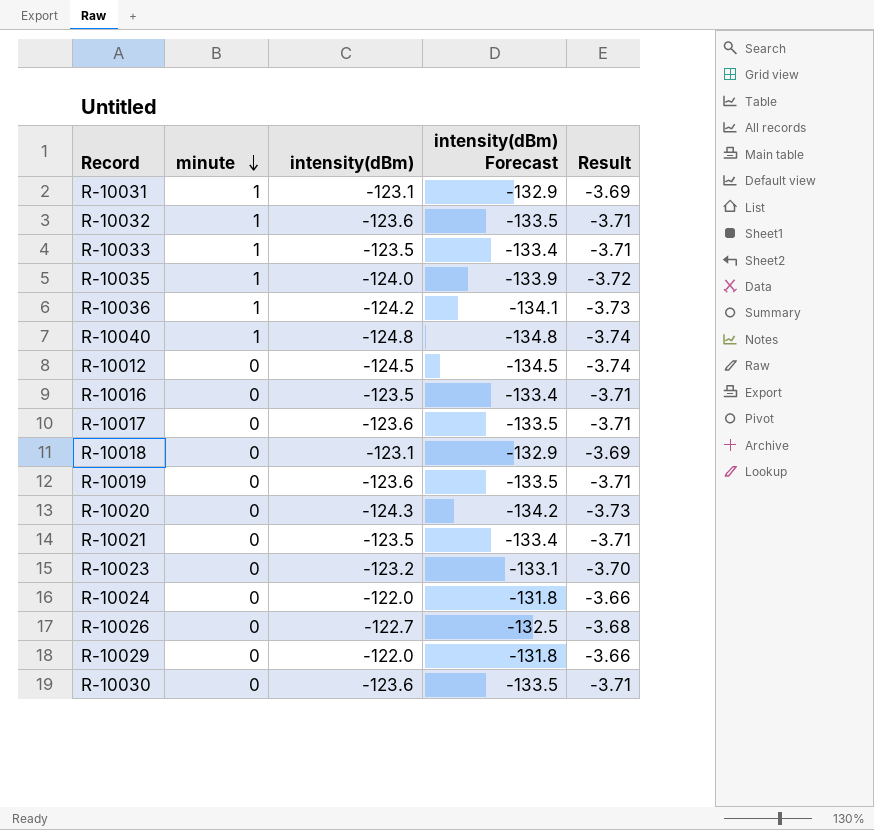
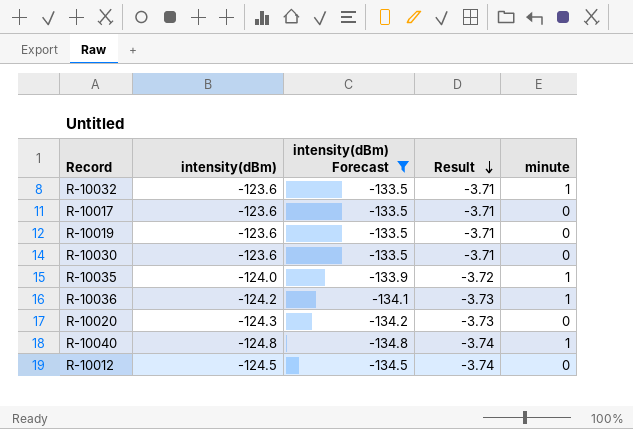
filter: none -> intensity(dBm) Forecast <= -133.5
row order: minute descending -> Result descending
column minute | position: 2 -> 5

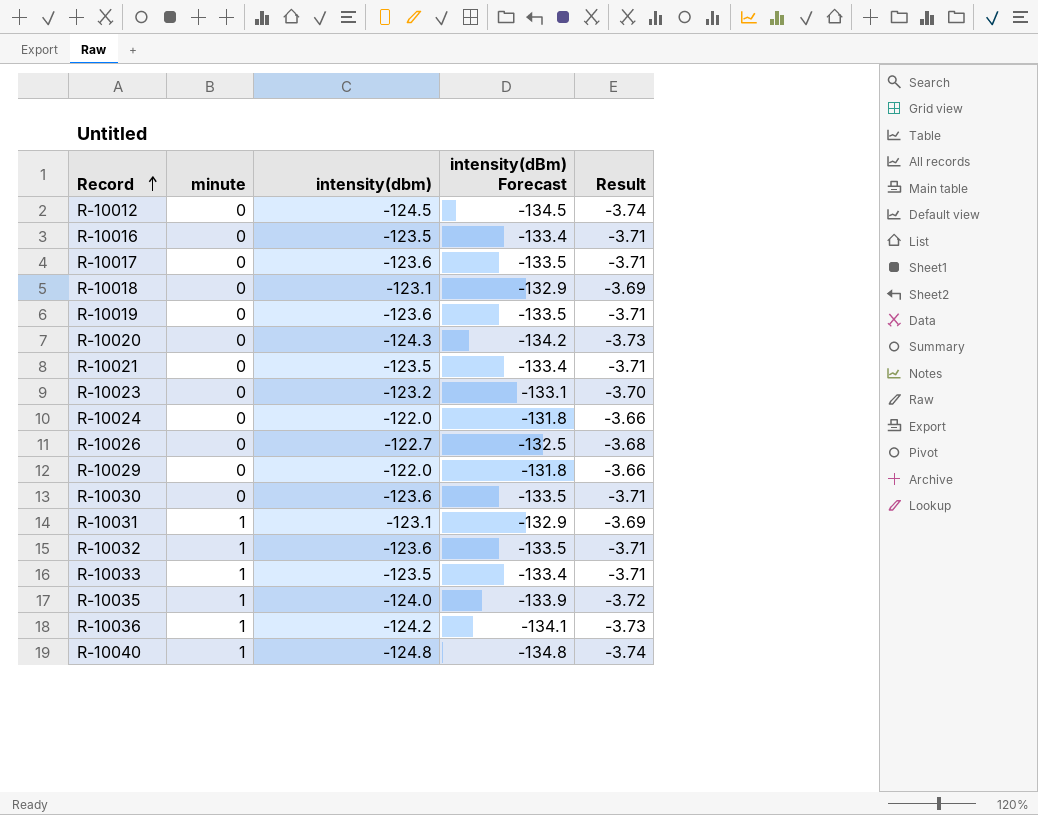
filter: intensity(dBm) Forecast <= -133.5 -> none
row order: Result descending -> Record ascending
column minute | position: 5 -> 2
column name: intensity(dBm) -> intensity(dbm)

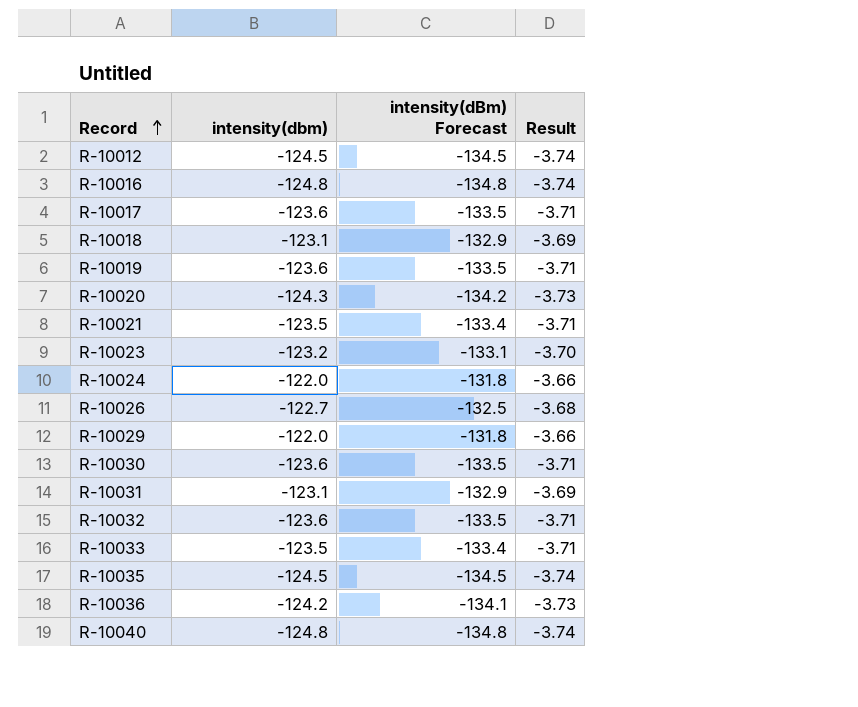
column minute | position: 2 -> none
R-10016 | intensity(dbm): -123.5 -> -124.8
R-10016 | intensity(dBm) Forecast: -133.4 -> -134.8
R-10016 | Result: -3.71 -> -3.74
R-10035 | intensity(dbm): -124.0 -> -124.5
R-10035 | intensity(dBm) Forecast: -133.9 -> -134.5
R-10035 | Result: -3.72 -> -3.74

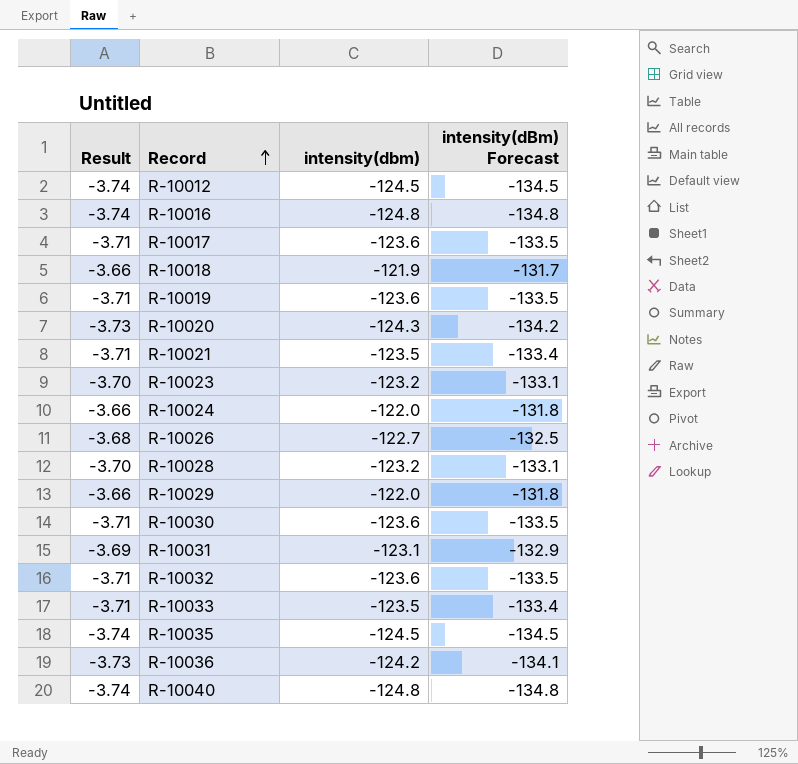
column Result | position: 4 -> 1
R-10018 | Result: -3.69 -> -3.66
R-10018 | intensity(dbm): -123.1 -> -121.9
R-10018 | intensity(dBm) Forecast: -132.9 -> -131.7
row R-10028: none -> -3.70 | -123.2 | -133.1

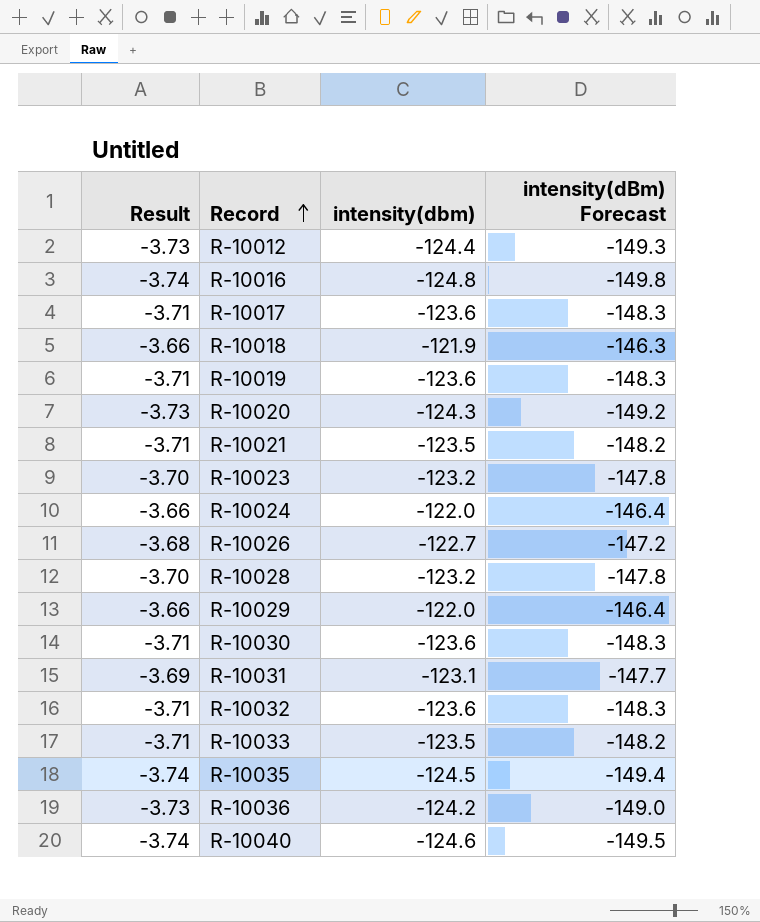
column intensity(dBm) Forecast | formula: [intensity(dbm)] * 1.08 -> [intensity(dbm)] * 1.2
R-10012 | Result: -3.74 -> -3.73
R-10012 | intensity(dbm): -124.5 -> -124.4
R-10040 | intensity(dbm): -124.8 -> -124.6

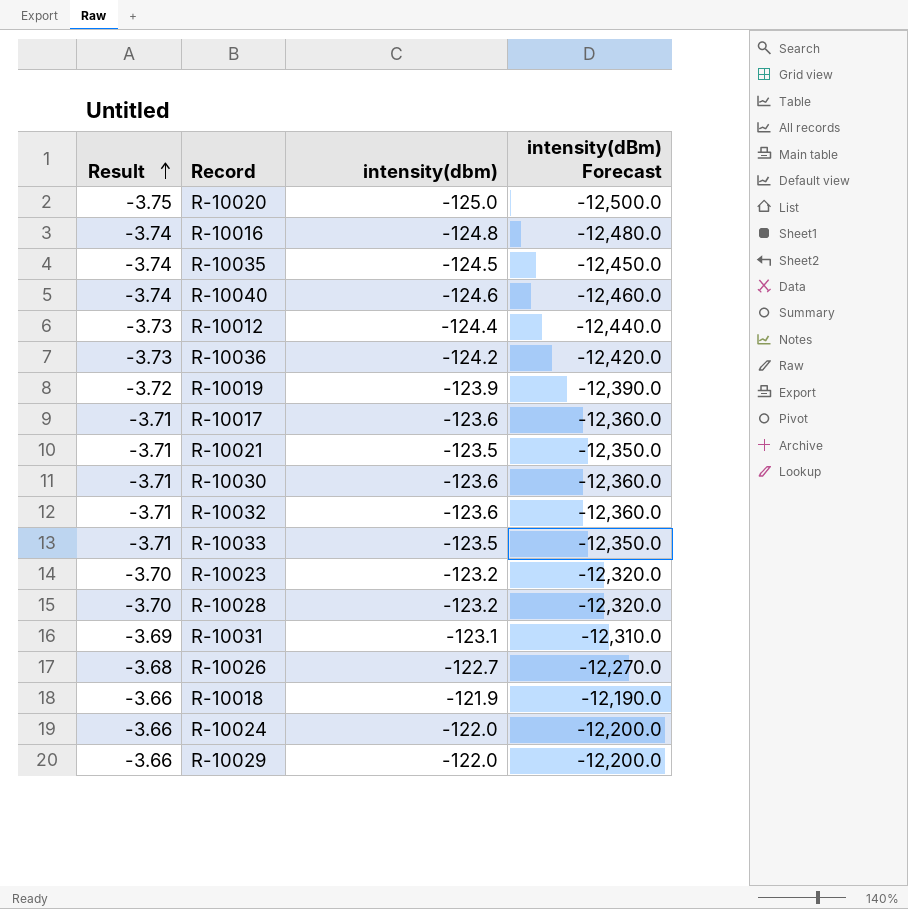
row order: Record ascending -> Result ascending
column intensity(dBm) Forecast | formula: [intensity(dbm)] * 1.2 -> [intensity(dbm)] * 100
R-10020 | Result: -3.73 -> -3.75
R-10020 | intensity(dbm): -124.3 -> -125.0
R-10019 | Result: -3.71 -> -3.72
R-10019 | intensity(dbm): -123.6 -> -123.9

